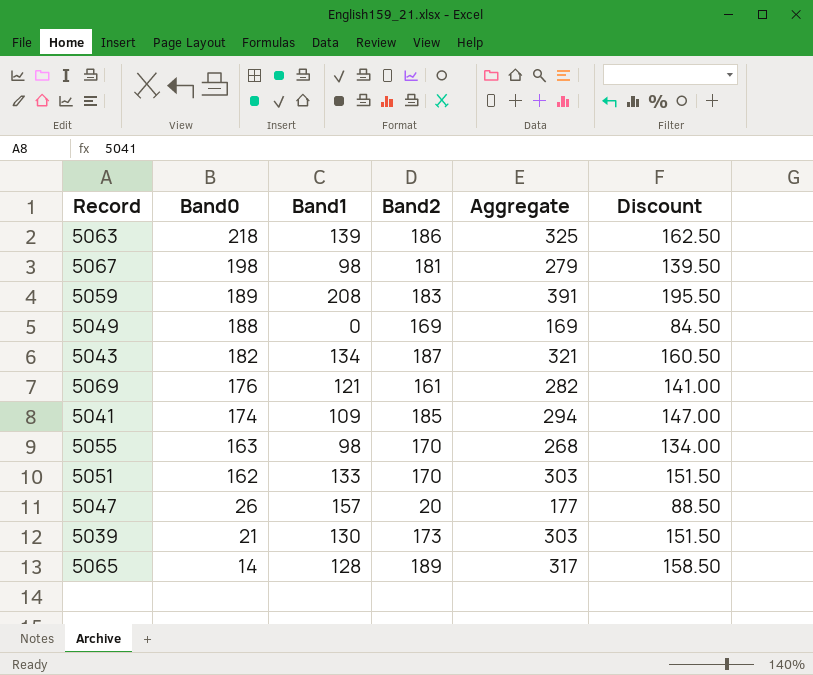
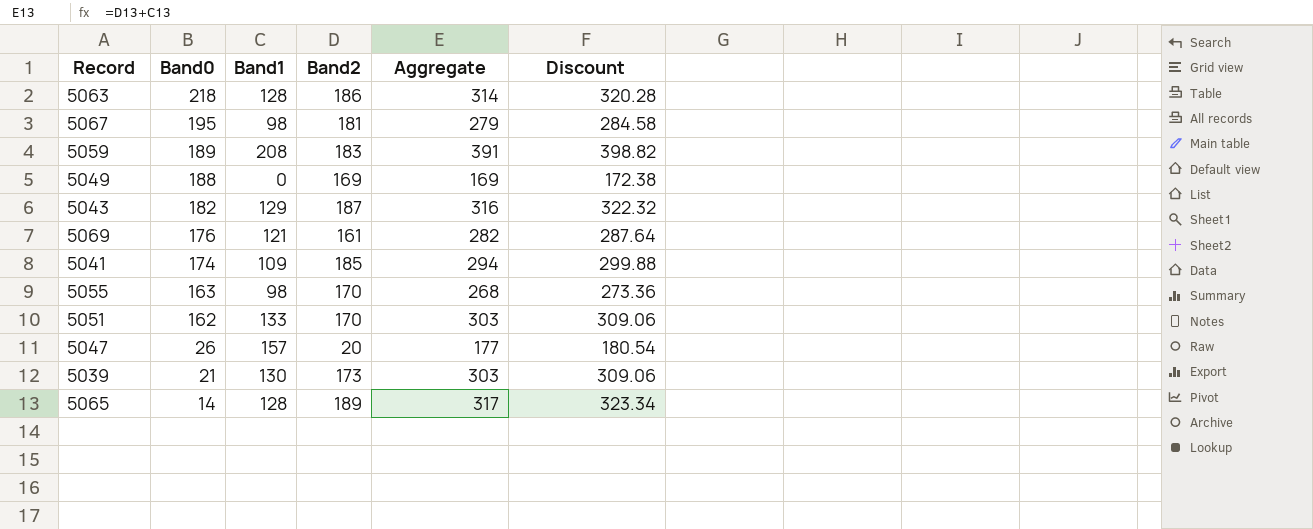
column Discount | formula: [Aggregate] * 0.5 -> [Aggregate] * 1.02
5063 | Band1: 139 -> 128
5063 | Aggregate: 325 -> 314
5067 | Band0: 198 -> 195
5043 | Band1: 134 -> 129
5043 | Aggregate: 321 -> 316

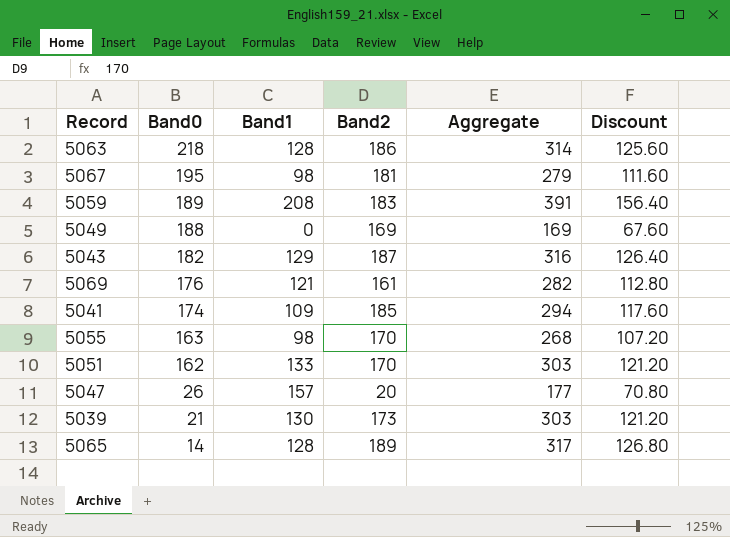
column Discount | formula: [Aggregate] * 1.02 -> [Aggregate] * 0.4

